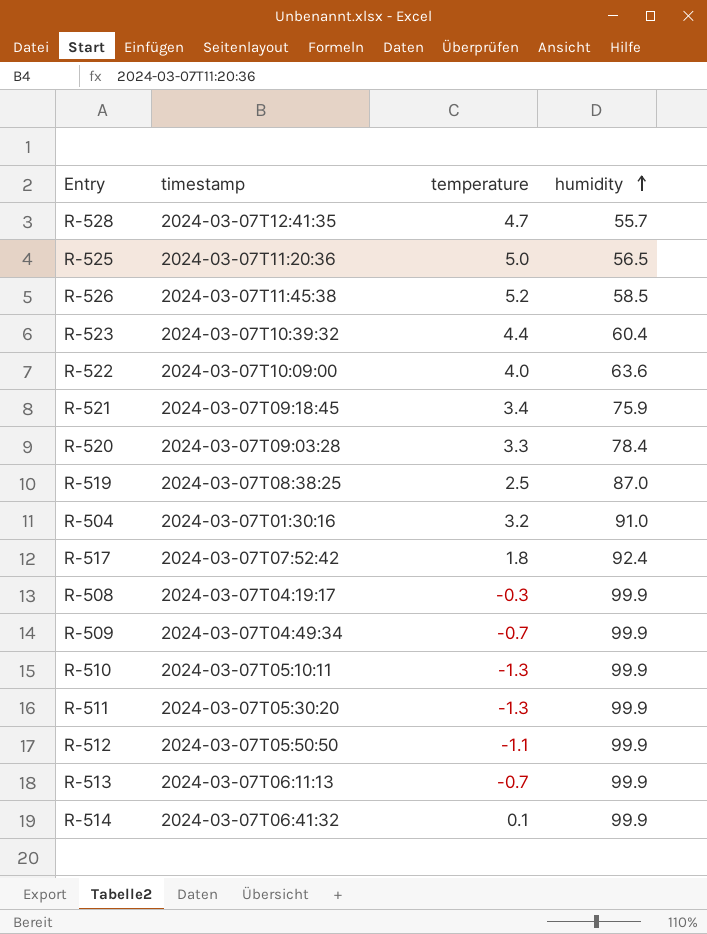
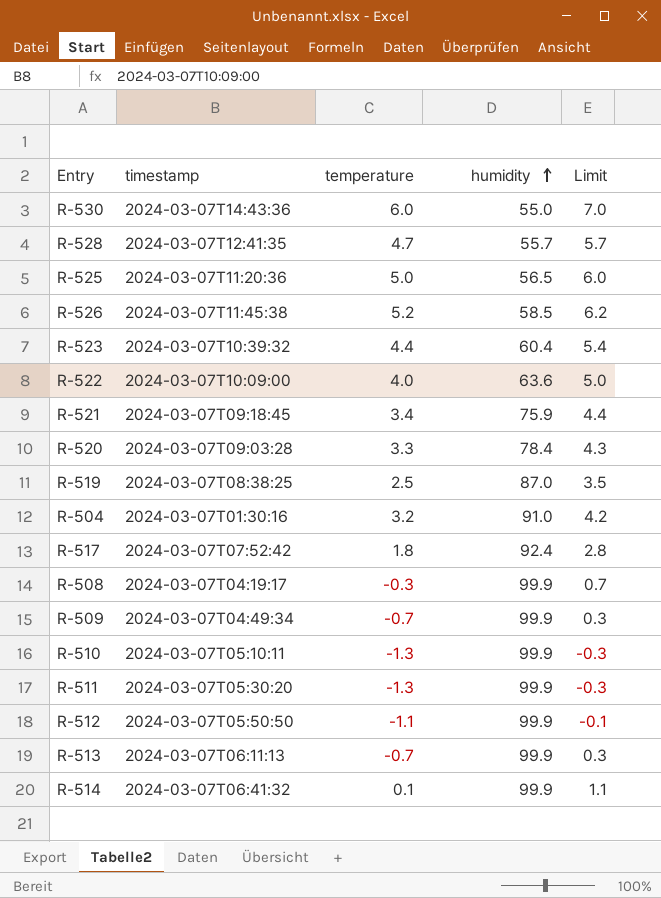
column Limit | formula: none -> [temperature] + 1
row R-530: none -> 2024-03-07T14:43:36 | 6.0 | 55.0 | 7.0

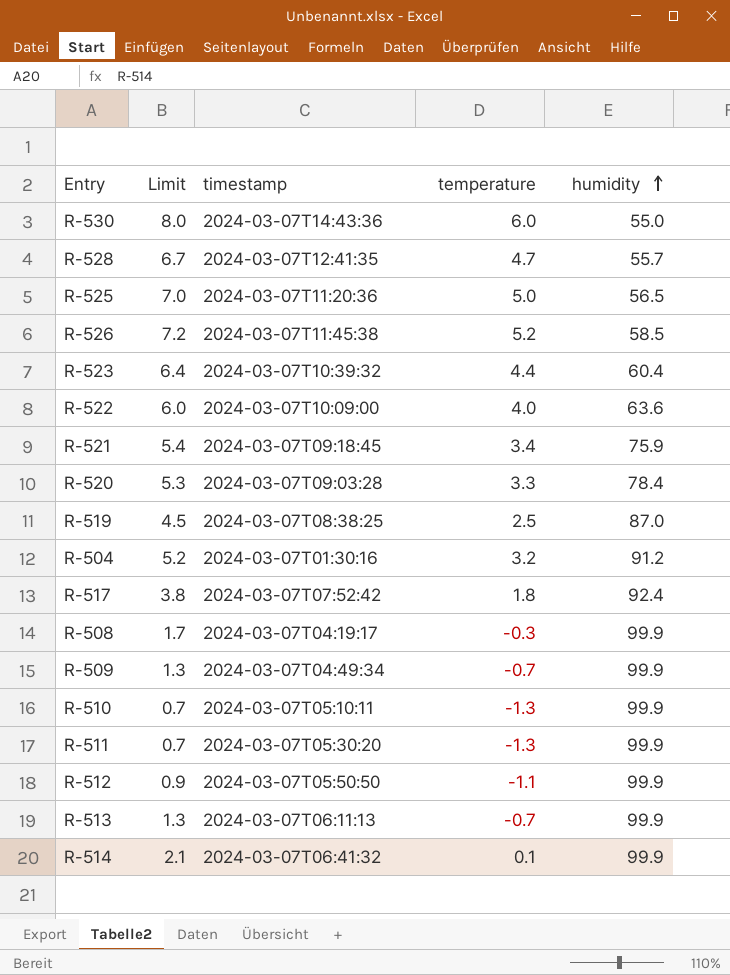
column Limit | formula: [temperature] + 1 -> [temperature] + 2
column Limit | position: 5 -> 2
R-504 | humidity: 91.0 -> 91.2

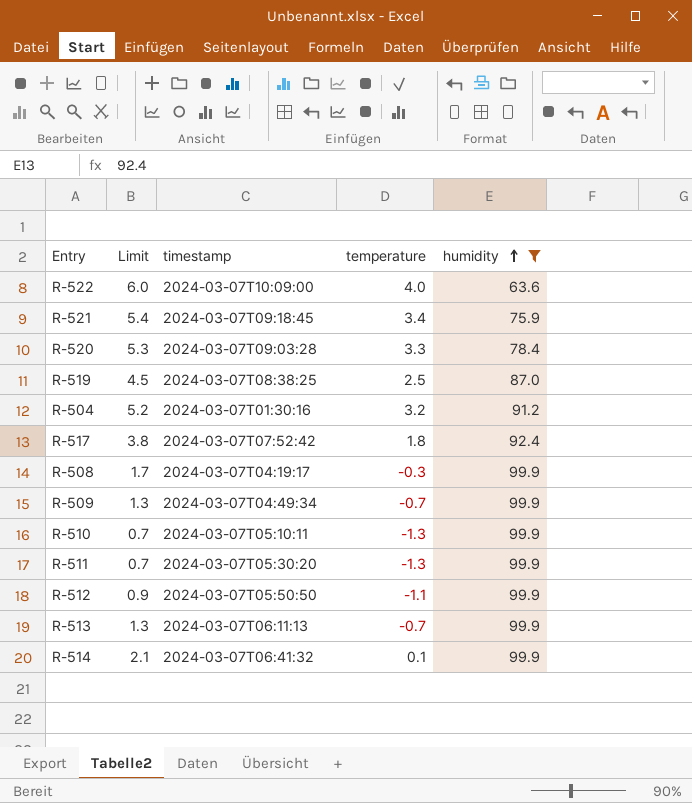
filter: none -> humidity >= 63.6

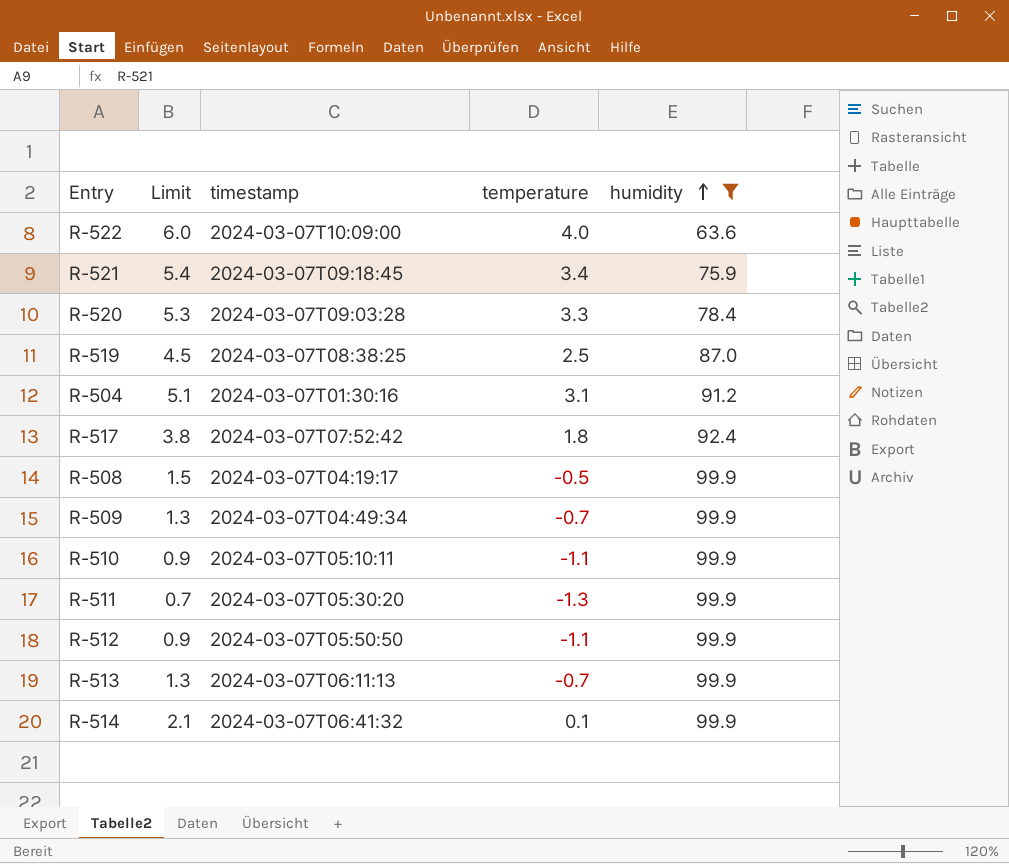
R-504 | Limit: 5.2 -> 5.1
R-504 | temperature: 3.2 -> 3.1
R-508 | Limit: 1.7 -> 1.5
R-508 | temperature: -0.3 -> -0.5
R-510 | Limit: 0.7 -> 0.9
R-510 | temperature: -1.3 -> -1.1

